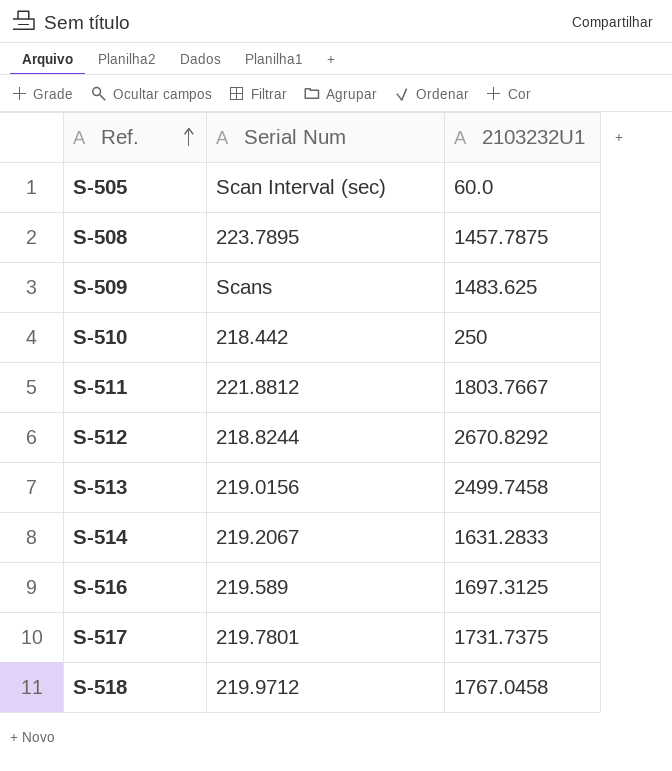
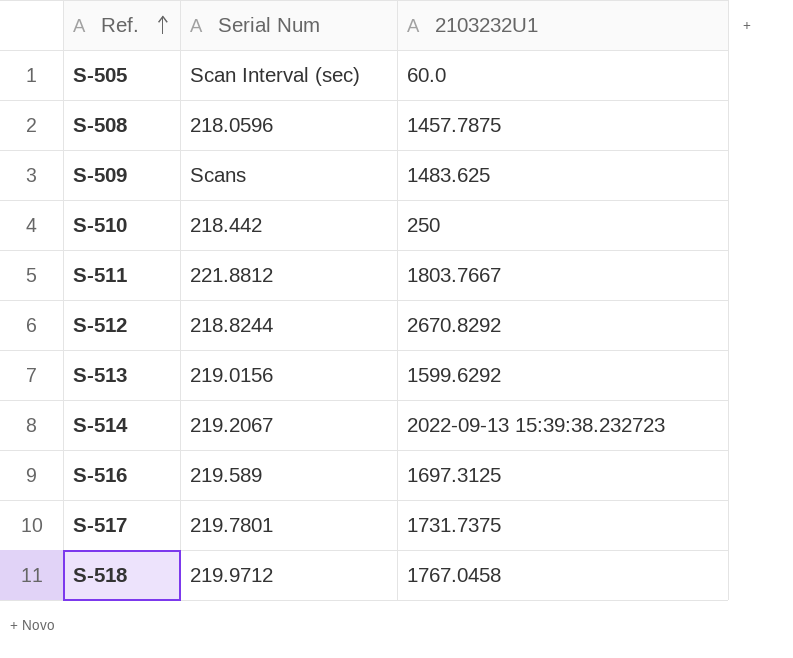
S-508 | Serial Num: 223.7895 -> 218.0596
S-513 | 2103232U1: 2499.7458 -> 1599.6292
S-514 | 2103232U1: 1631.2833 -> 2022-09-13 15:39:38.232723

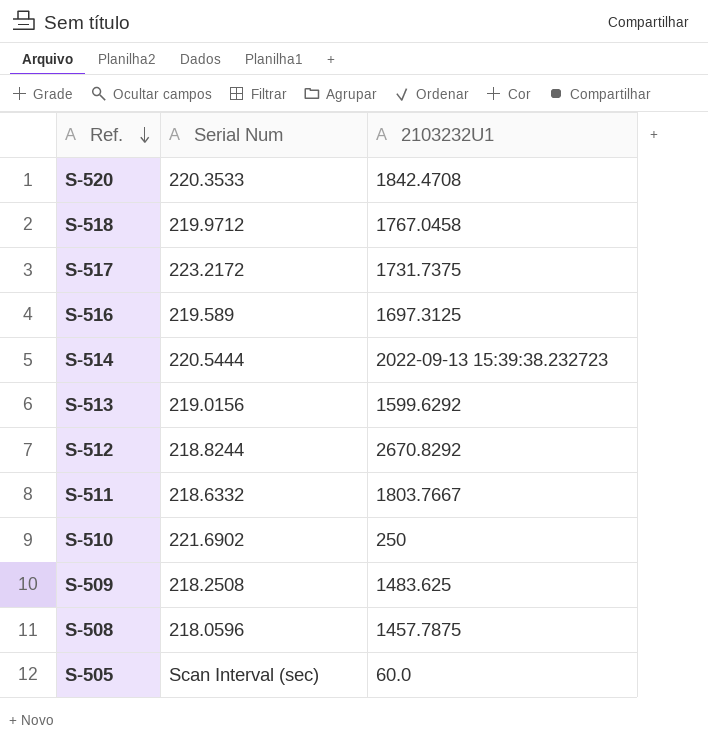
row order: Ref. ascending -> Ref. descending
row S-520: none -> 220.3533 | 1842.4708
S-517 | Serial Num: 219.7801 -> 223.2172
S-514 | Serial Num: 219.2067 -> 220.5444
S-511 | Serial Num: 221.8812 -> 218.6332
S-510 | Serial Num: 218.442 -> 221.6902
S-509 | Serial Num: Scans -> 218.2508

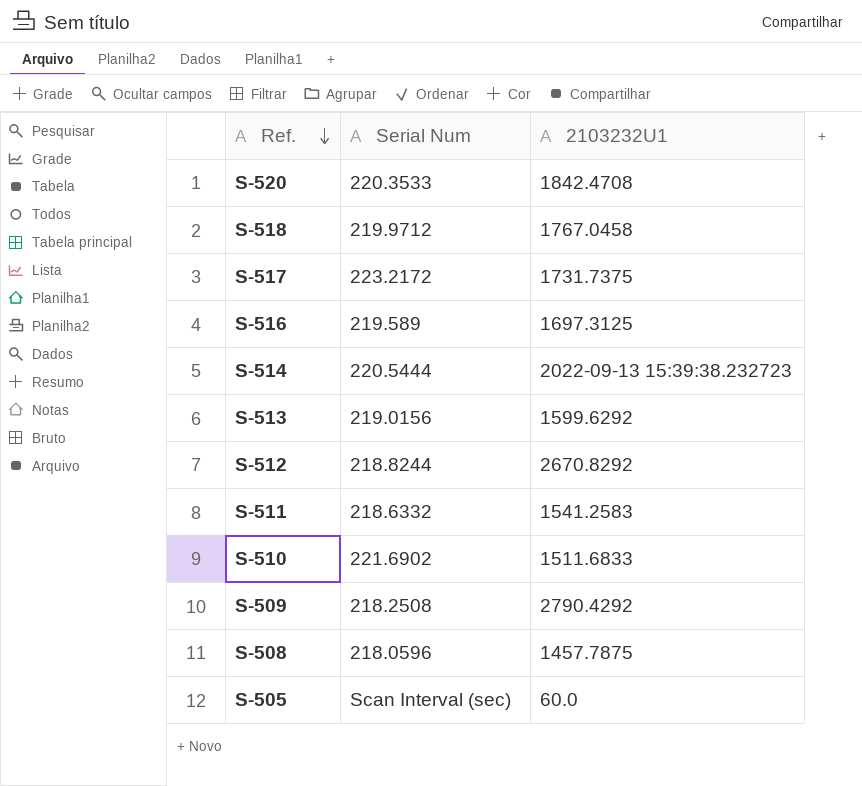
S-511 | 2103232U1: 1803.7667 -> 1541.2583
S-510 | 2103232U1: 250 -> 1511.6833
S-509 | 2103232U1: 1483.625 -> 2790.4292

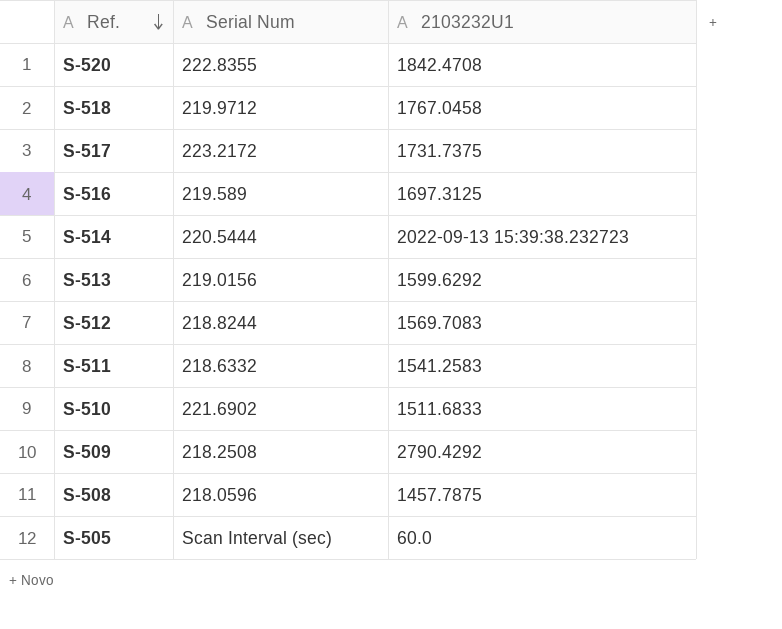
S-520 | Serial Num: 220.3533 -> 222.8355
S-512 | 2103232U1: 2670.8292 -> 1569.7083

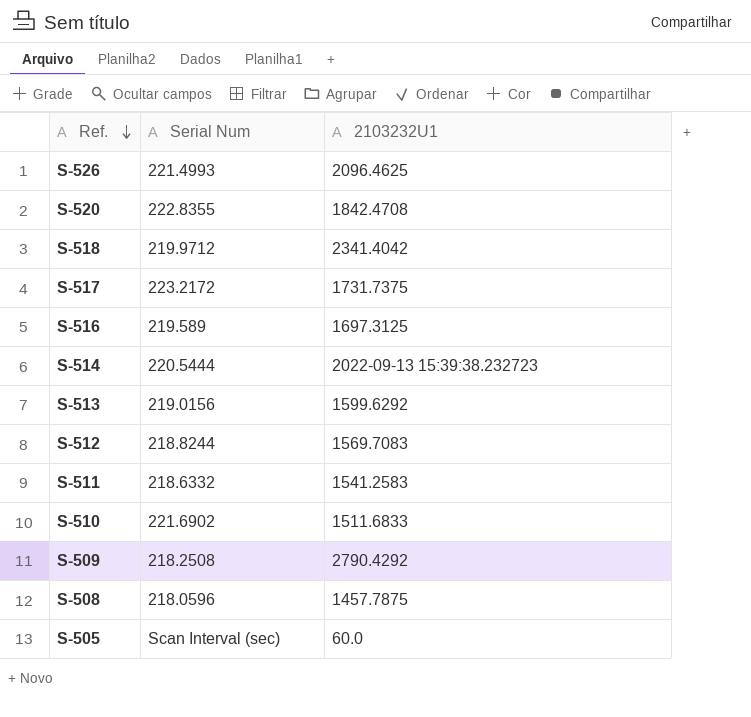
row S-526: none -> 221.4993 | 2096.4625
S-518 | 2103232U1: 1767.0458 -> 2341.4042

